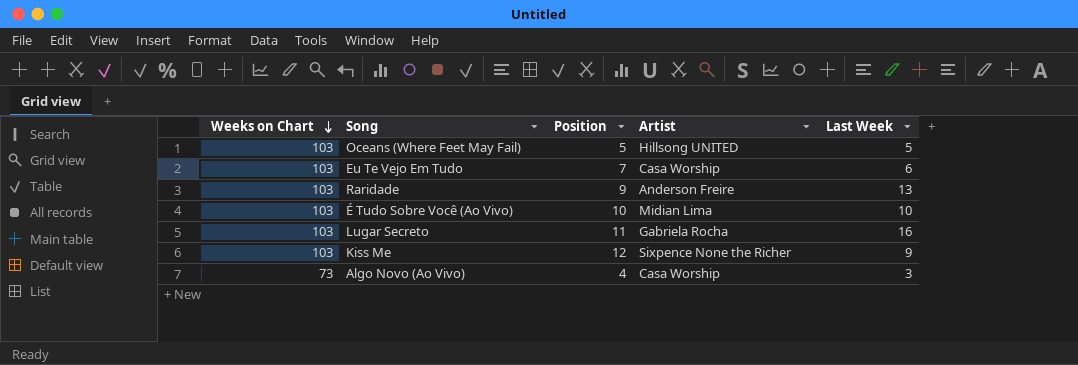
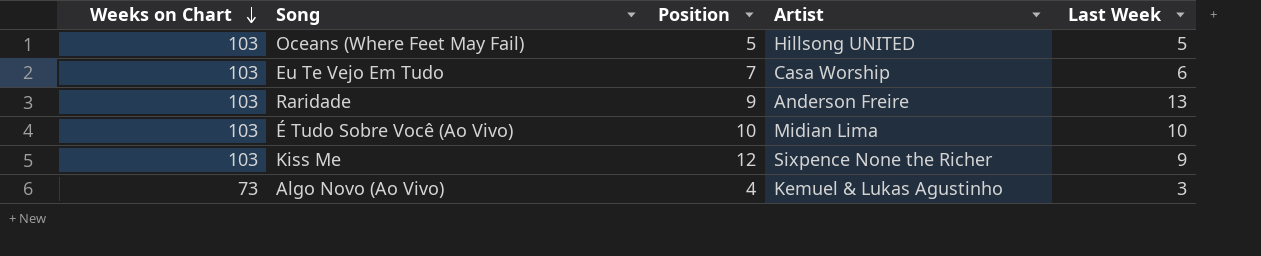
row Lugar Secreto: 103 | 11 | Gabriela Rocha | 16 -> none
Algo Novo (Ao Vivo) | Artist: Casa Worship -> Kemuel & Lukas Agustinho

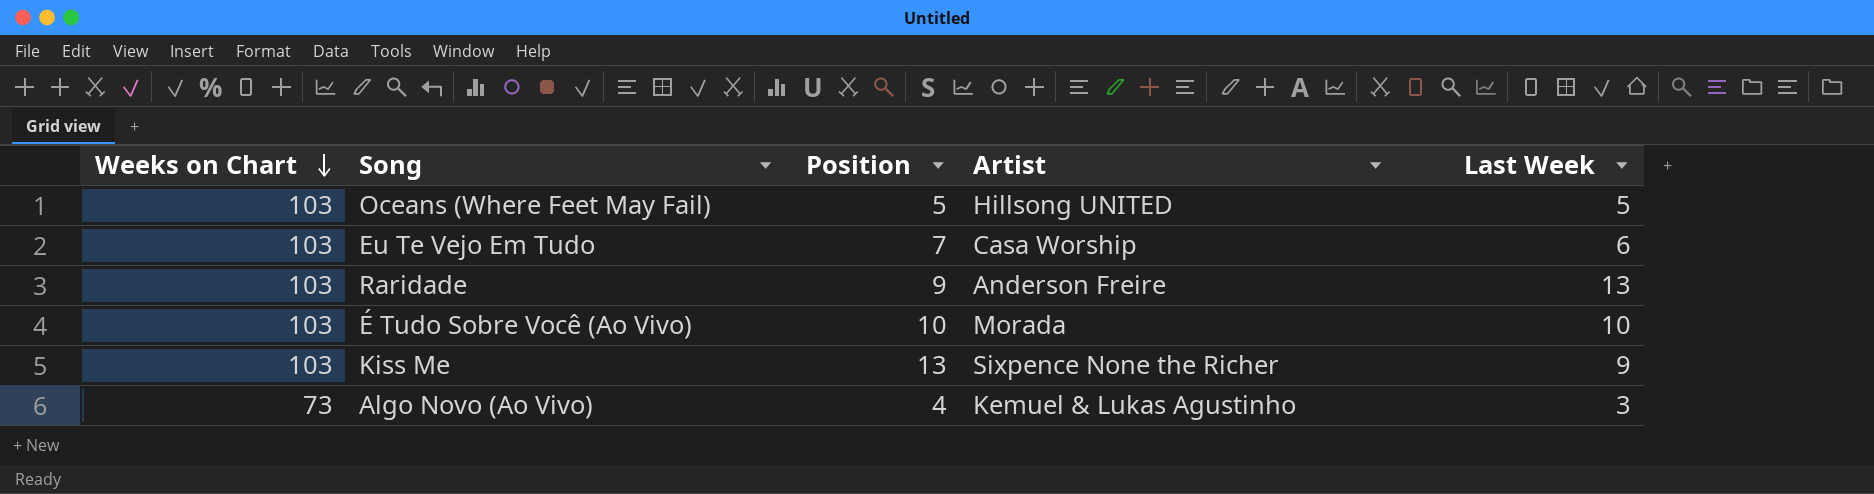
É Tudo Sobre Você (Ao Vivo) | Artist: Midian Lima -> Morada
Kiss Me | Position: 12 -> 13

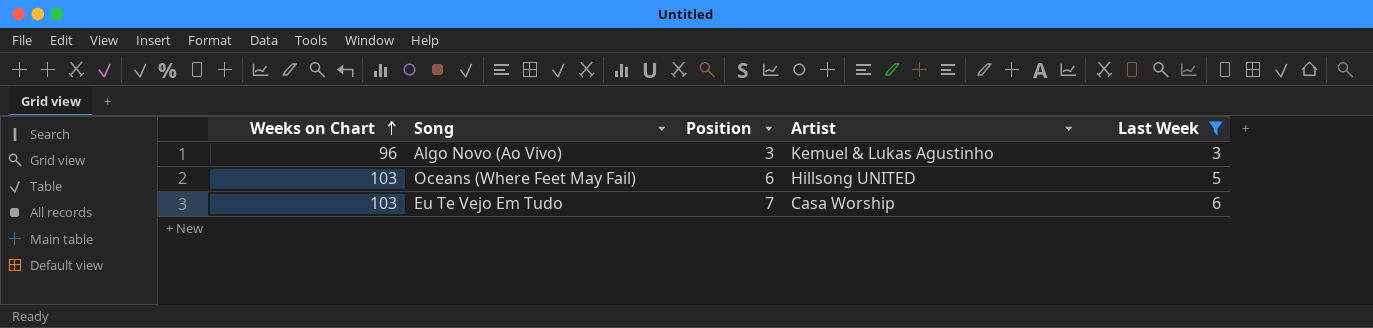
filter: none -> Last Week <= 6
row order: Weeks on Chart descending -> Weeks on Chart ascending
Algo Novo (Ao Vivo) | Weeks on Chart: 73 -> 96
Algo Novo (Ao Vivo) | Position: 4 -> 3
Oceans (Where Feet May Fail) | Position: 5 -> 6

